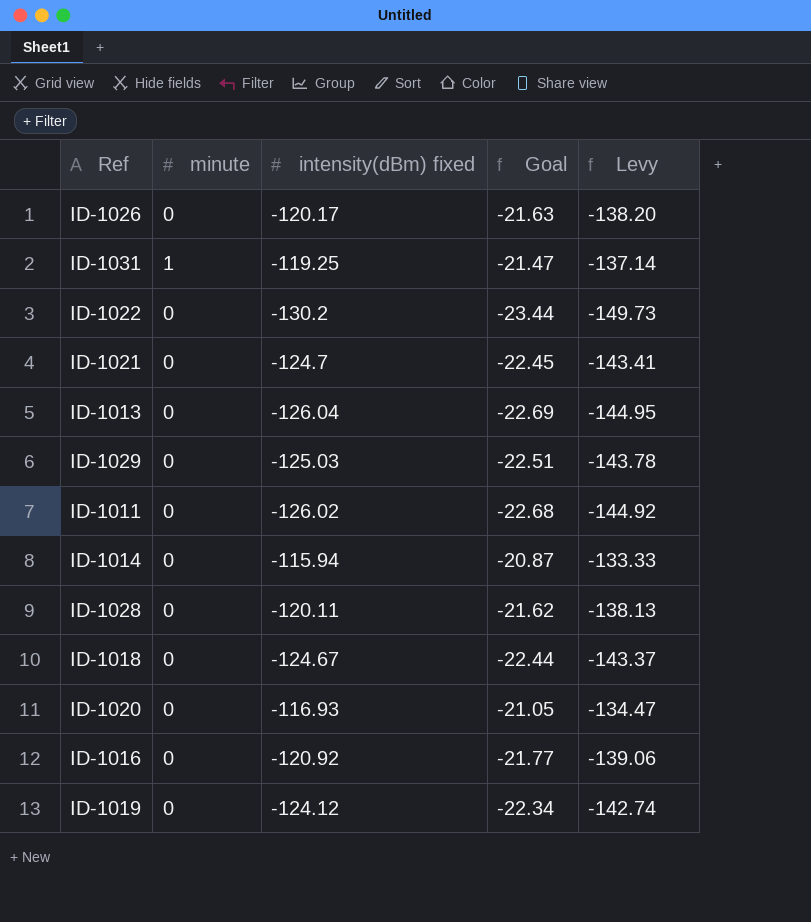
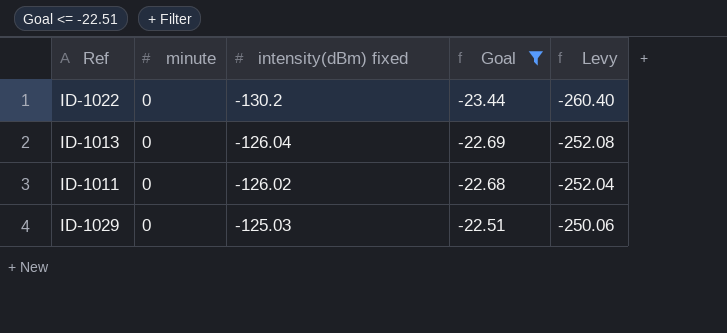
filter: none -> Goal <= -22.51
row order: none -> intensity(dBm) fixed ascending
column Levy | formula: [intensity(dBm) fixed] * 1.15 -> [intensity(dBm) fixed] * 2

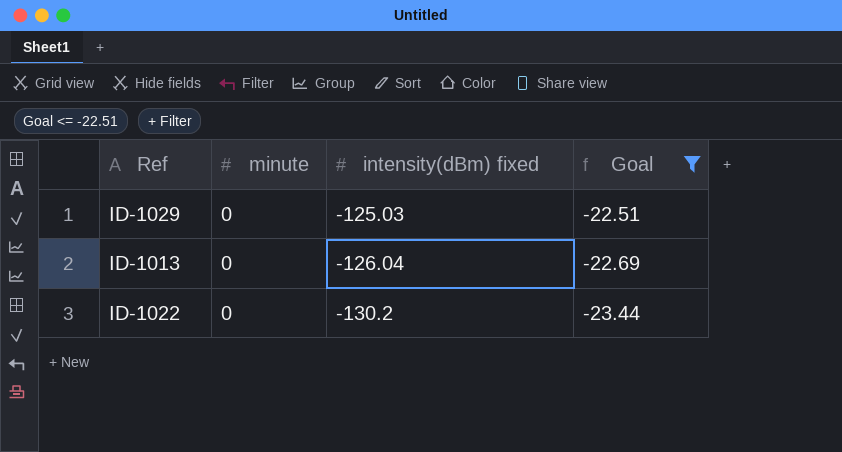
row order: intensity(dBm) fixed ascending -> intensity(dBm) fixed descending
column Levy | formula: [intensity(dBm) fixed] * 2 -> none
row ID-1011: 0 | -126.02 | -22.68 | -252.04 -> none

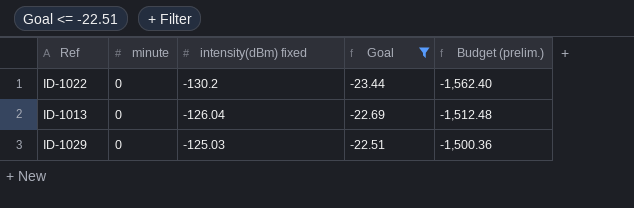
row order: intensity(dBm) fixed descending -> intensity(dBm) fixed ascending
column Budget (prelim.) | formula: none -> [intensity(dBm) fixed] * 12

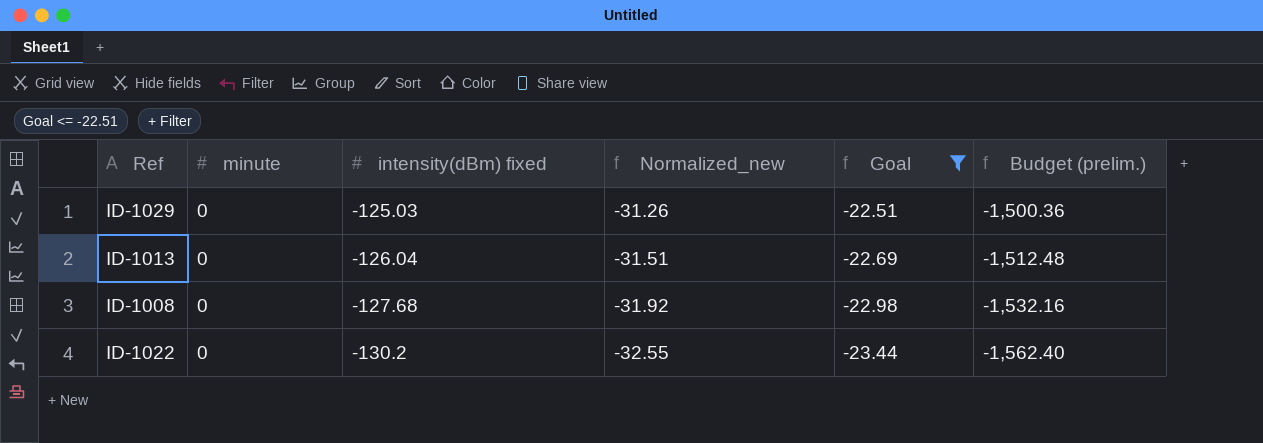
row order: intensity(dBm) fixed ascending -> intensity(dBm) fixed descending
column Normalized_new | formula: none -> [intensity(dBm) fixed] * 0.25
row ID-1008: none -> 0 | -127.68 | -31.92 | -22.98 | -1,532.16

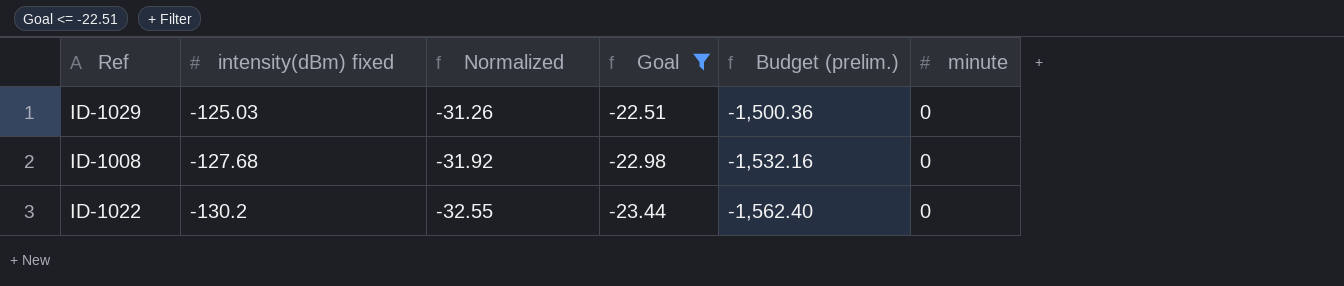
column name: Normalized_new -> Normalized
column minute | position: 2 -> 6
row ID-1013: 0 | -126.04 | -31.51 | -22.69 | -1,512.48 -> none

